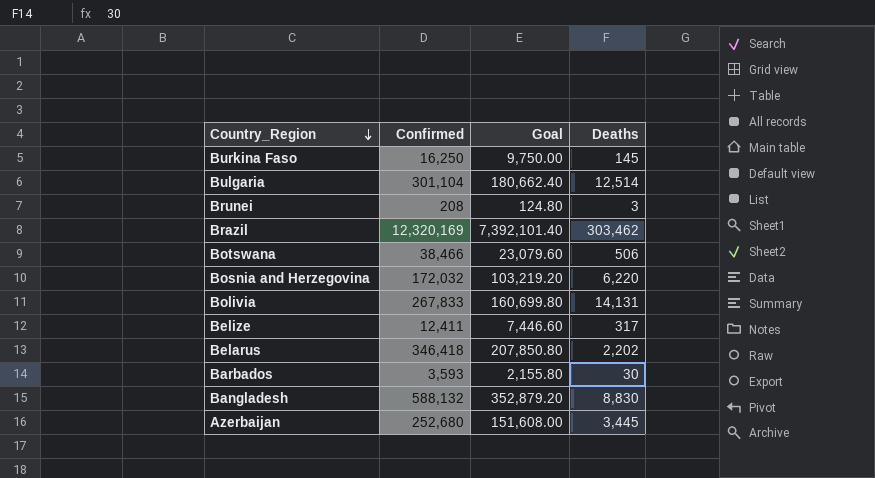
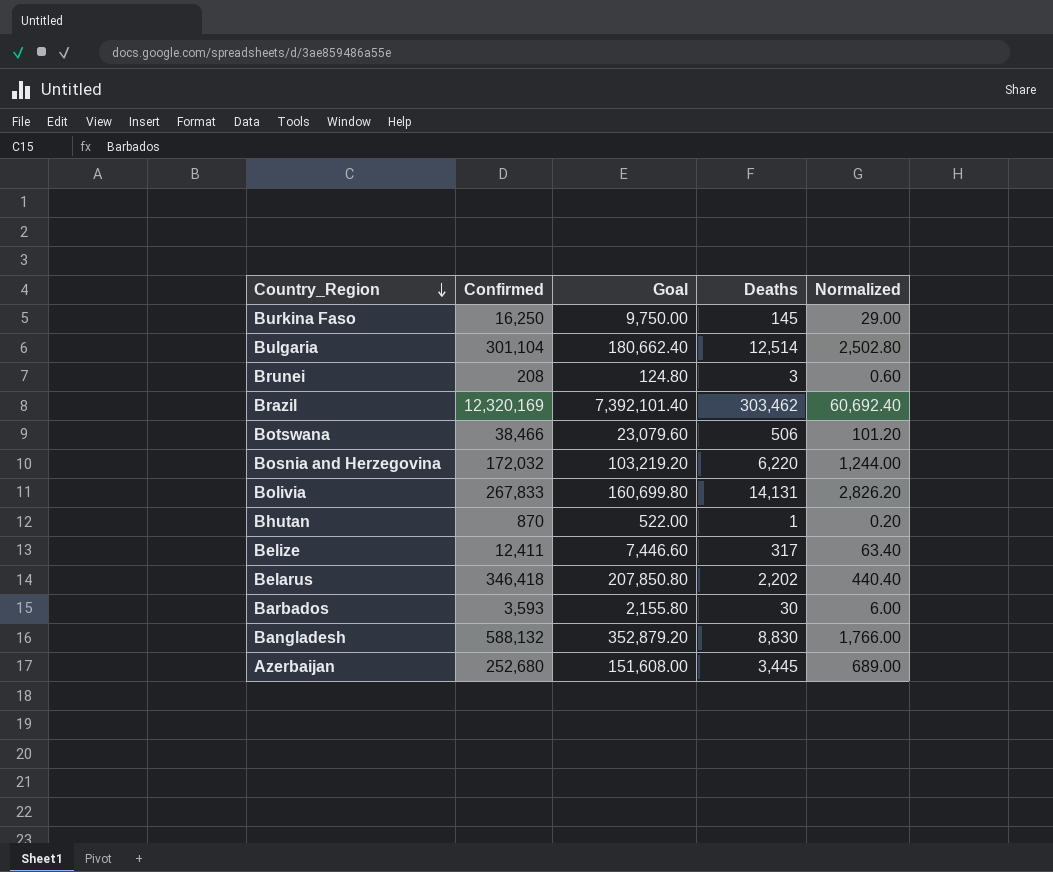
column Normalized | formula: none -> [Deaths] * 0.2
row Bhutan: none -> 870 | 522.00 | 1 | 0.20

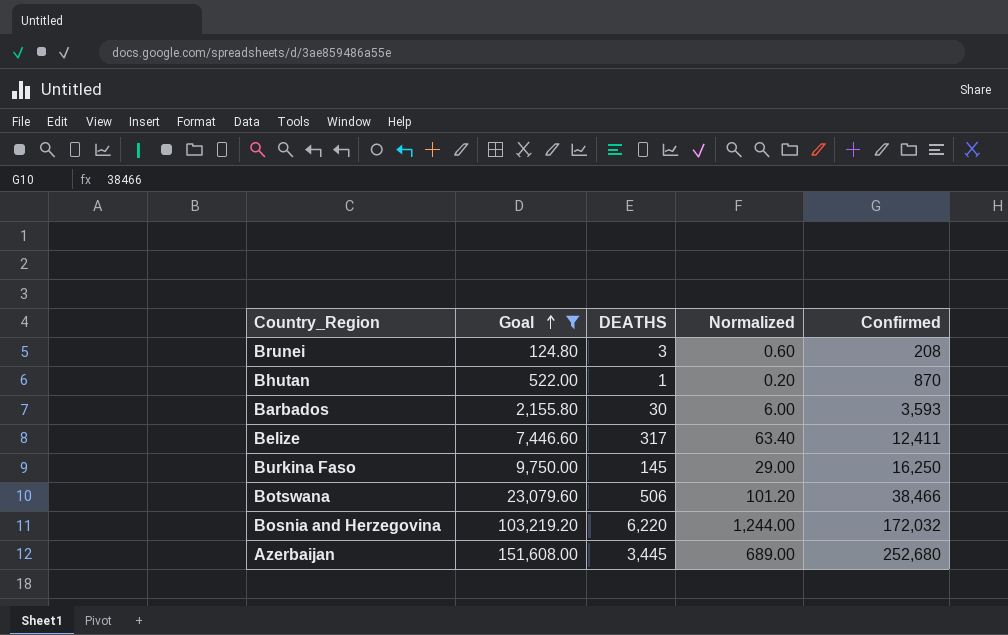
filter: none -> Goal <= 151,608.00
row order: Country_Region descending -> Goal ascending
column name: Deaths -> DEATHS
column Confirmed | position: 2 -> 5

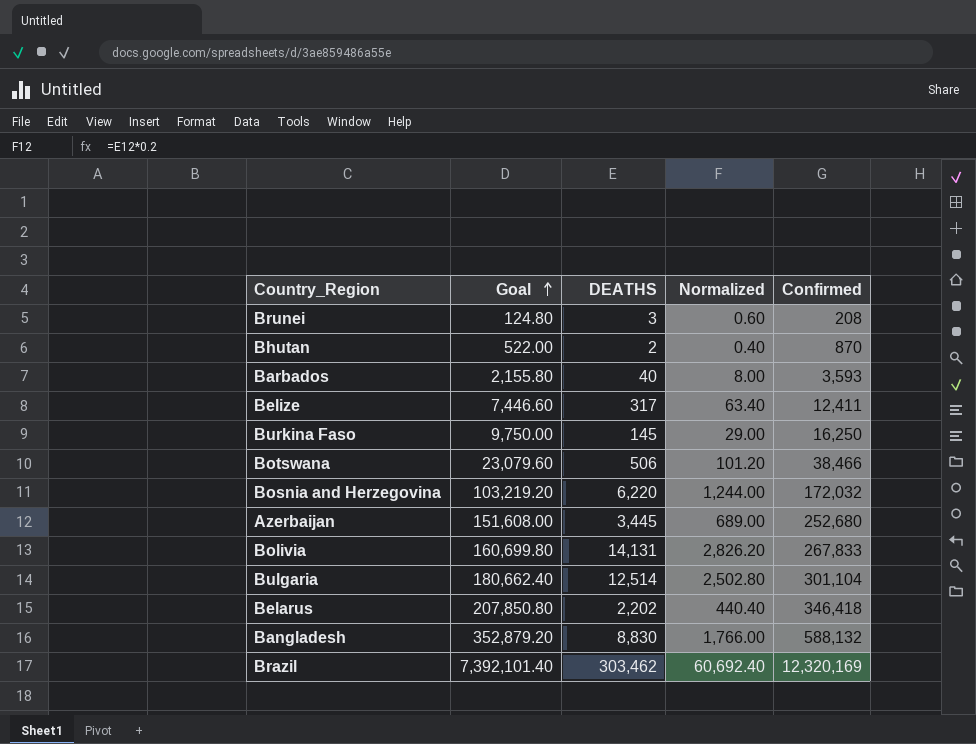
filter: Goal <= 151,608.00 -> none
Bhutan | DEATHS: 1 -> 2
Bhutan | Normalized: 0.20 -> 0.40
Barbados | DEATHS: 30 -> 40
Barbados | Normalized: 6.00 -> 8.00

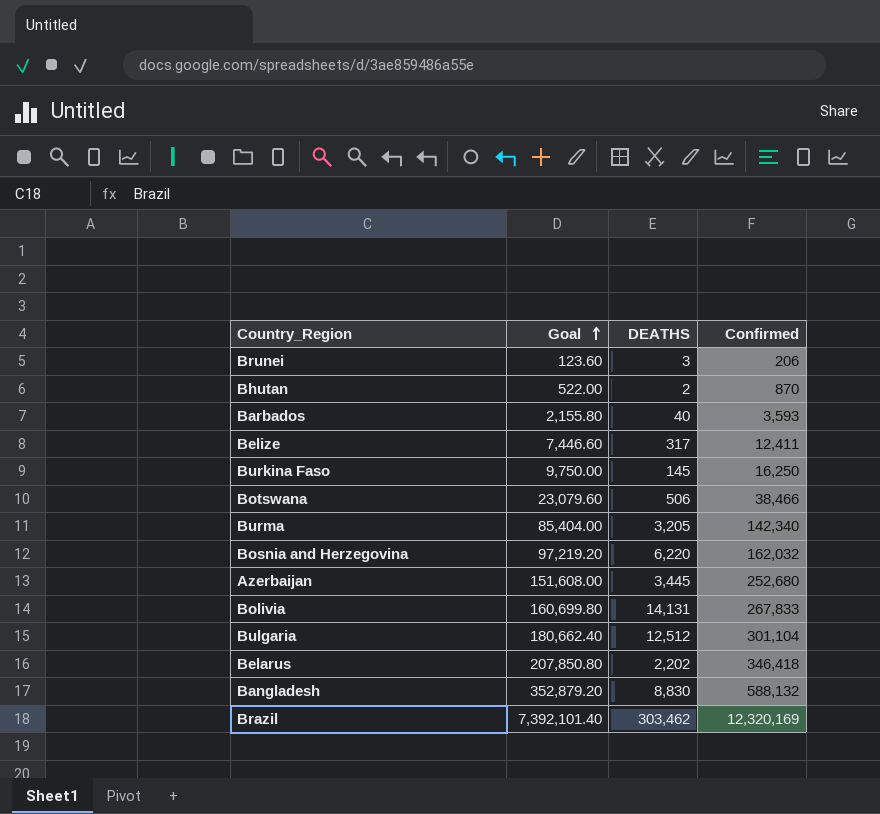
column Normalized | formula: [DEATHS] * 0.2 -> none
Brunei | Goal: 124.80 -> 123.60
Brunei | Confirmed: 208 -> 206
row Burma: none -> 85,404.00 | 3,205 | 142,340
Bosnia and Herzegovina | Goal: 103,219.20 -> 97,219.20
Bosnia and Herzegovina | Confirmed: 172,032 -> 162,032
Bulgaria | DEATHS: 12,514 -> 12,512

